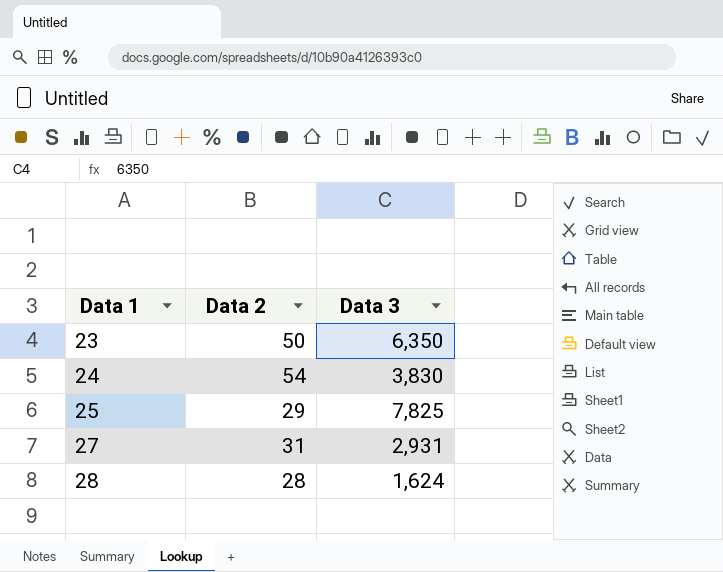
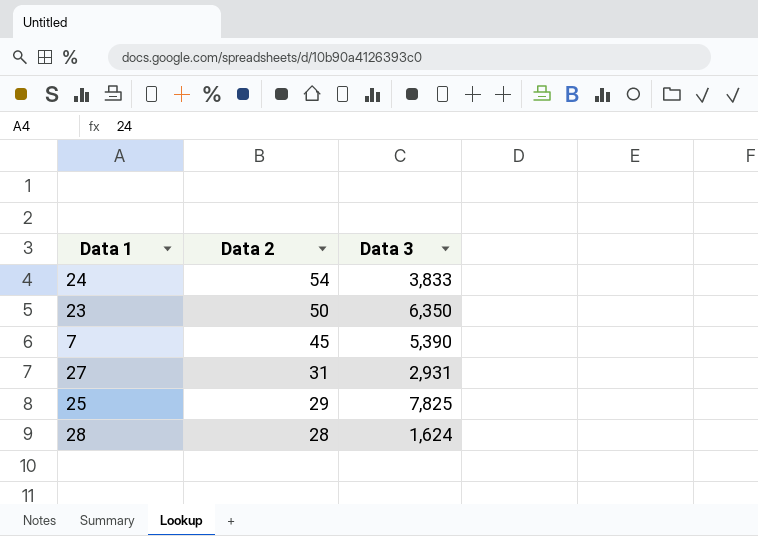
row order: Data 1 ascending -> Data 2 descending
24 | Data 3: 3,830 -> 3,833
row 7: none -> 45 | 5,390

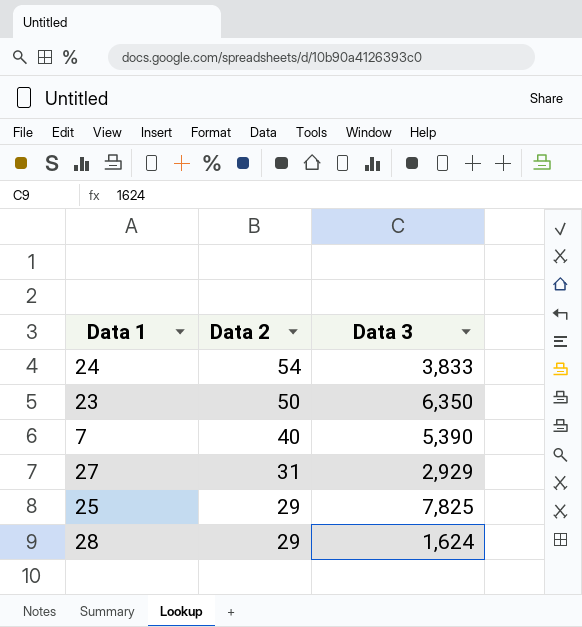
7 | Data 2: 45 -> 40
27 | Data 3: 2,931 -> 2,929
28 | Data 2: 28 -> 29

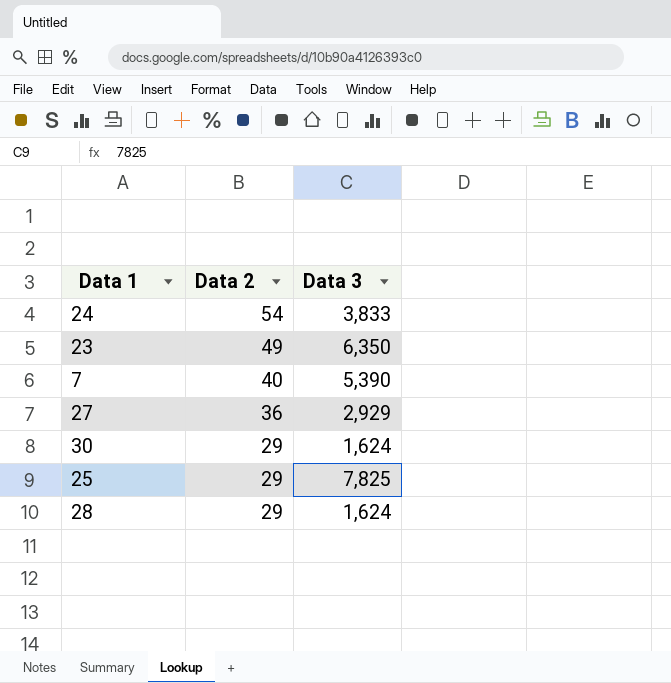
23 | Data 2: 50 -> 49
27 | Data 2: 31 -> 36
row 30: none -> 29 | 1,624

